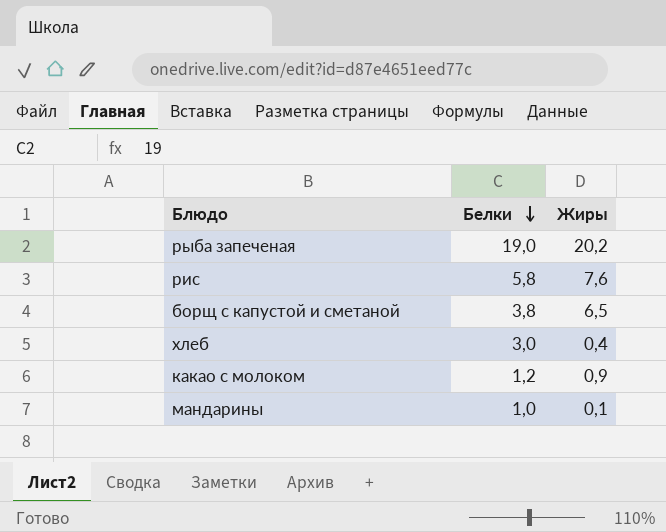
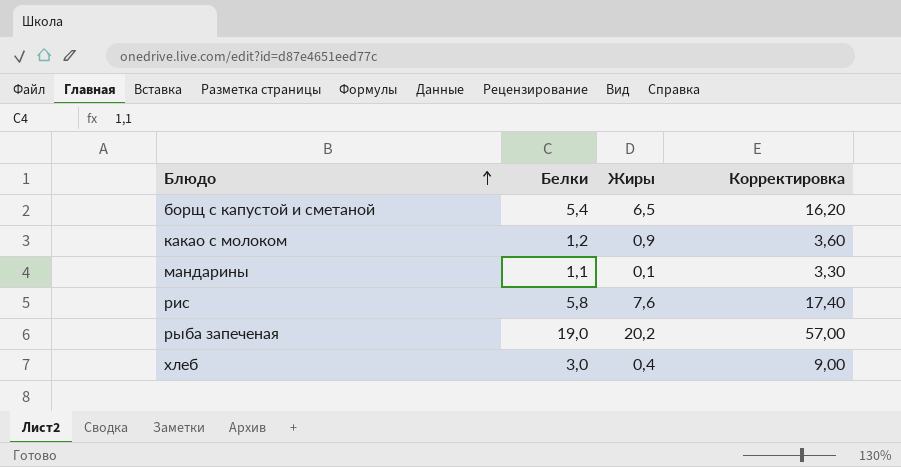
row order: Белки descending -> Блюдо ascending
column Корректировка | formula: none -> [Белки] * 3
борщ с капустой и сметаной | Белки: 3,8 -> 5,4
мандарины | Белки: 1,0 -> 1,1

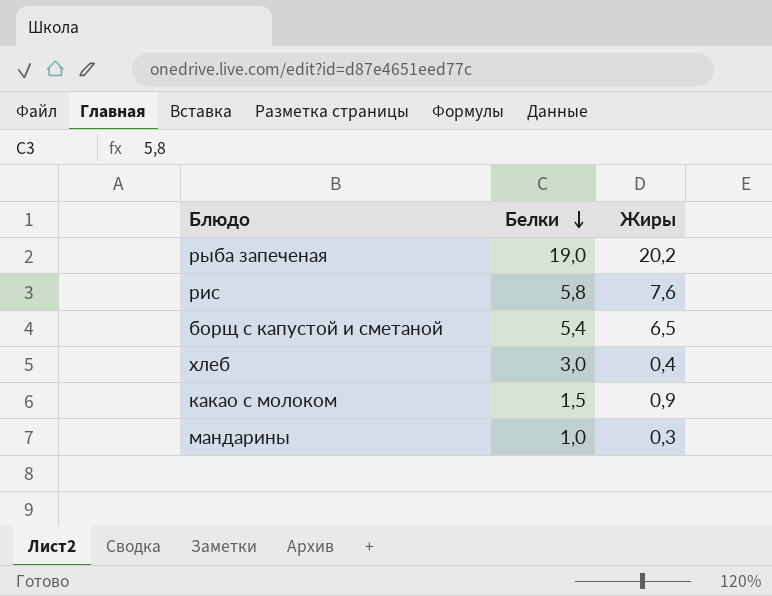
row order: Блюдо ascending -> Белки descending
column Корректировка | formula: [Белки] * 3 -> none
какао с молоком | Белки: 1,2 -> 1,5
мандарины | Белки: 1,1 -> 1,0
мандарины | Жиры: 0,1 -> 0,3

